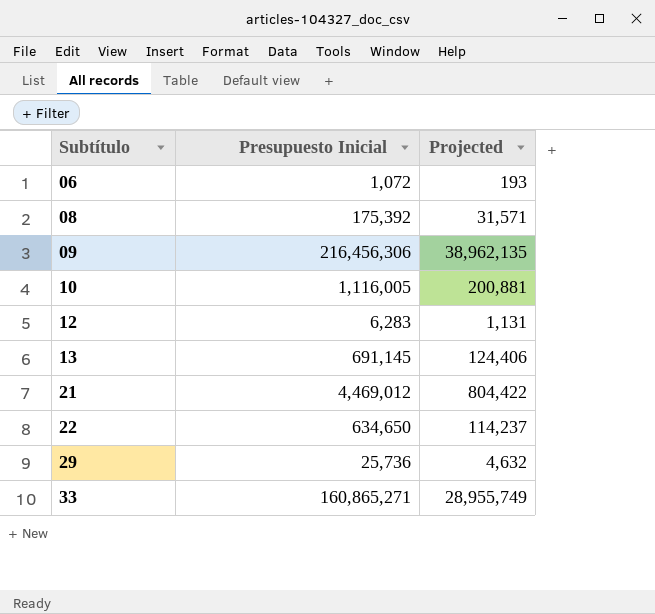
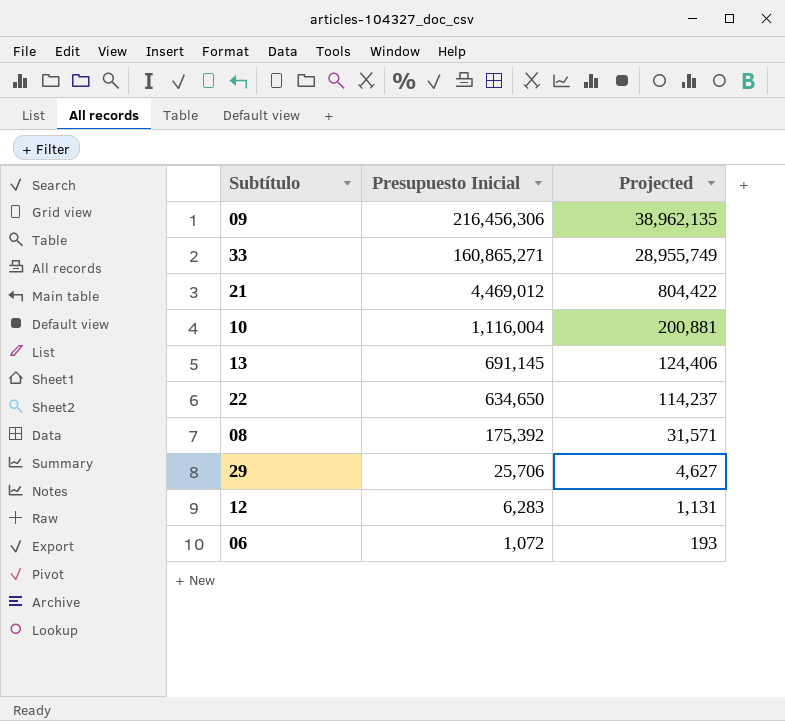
row order: Subtítulo ascending -> Presupuesto Inicial descending
10 | Presupuesto Inicial: 1,116,005 -> 1,116,004
29 | Presupuesto Inicial: 25,736 -> 25,706
29 | Projected: 4,632 -> 4,627

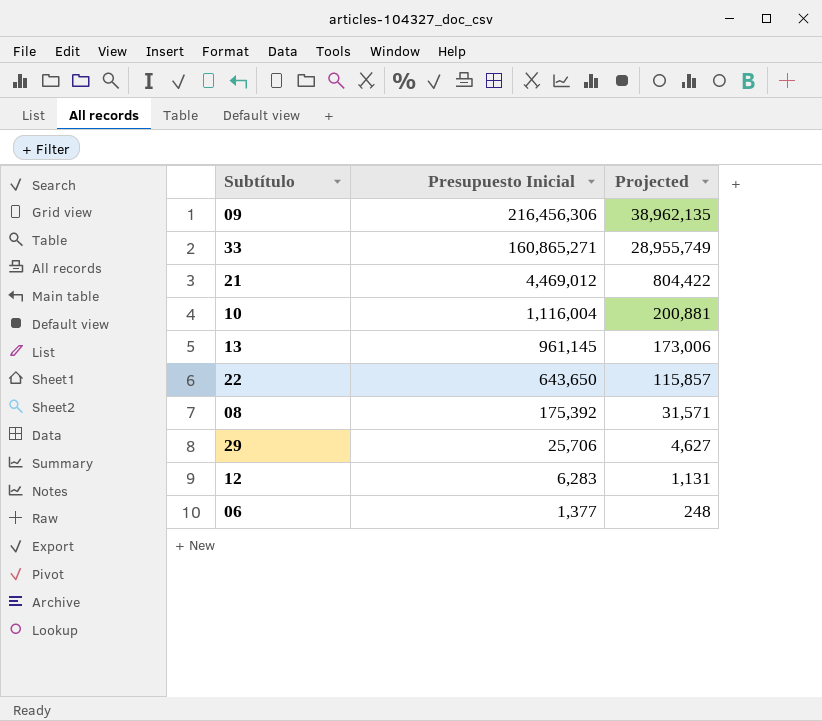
13 | Presupuesto Inicial: 691,145 -> 961,145
13 | Projected: 124,406 -> 173,006
22 | Presupuesto Inicial: 634,650 -> 643,650
22 | Projected: 114,237 -> 115,857
06 | Presupuesto Inicial: 1,072 -> 1,377
06 | Projected: 193 -> 248

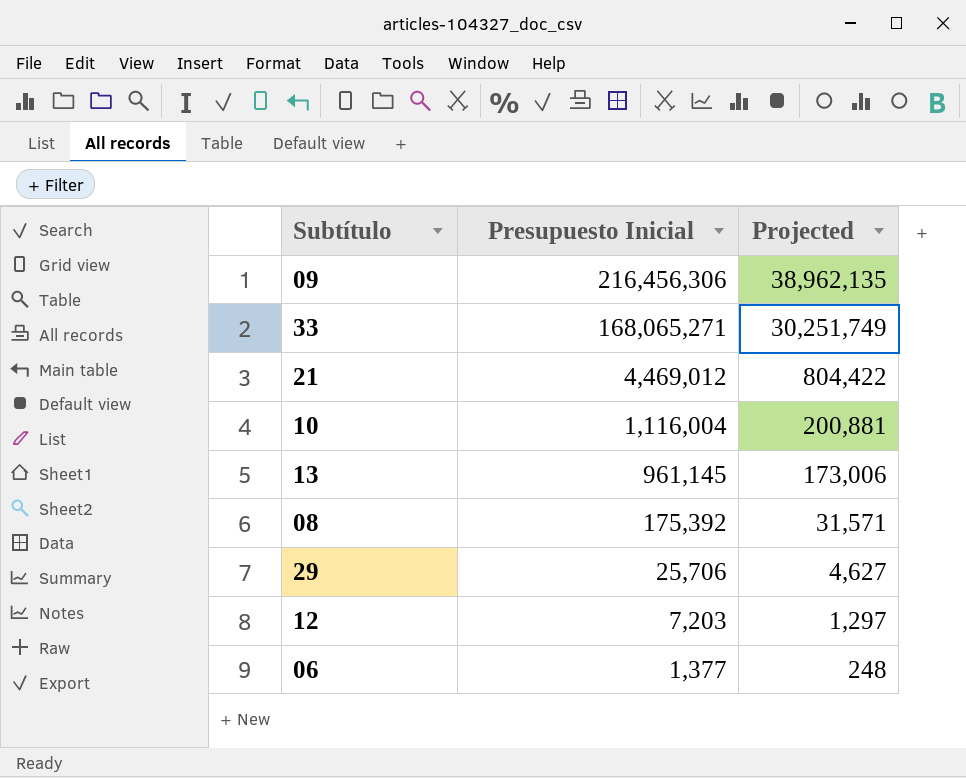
row 22: 643,650 | 115,857 -> none
33 | Presupuesto Inicial: 160,865,271 -> 168,065,271
33 | Projected: 28,955,749 -> 30,251,749
12 | Presupuesto Inicial: 6,283 -> 7,203
12 | Projected: 1,131 -> 1,297

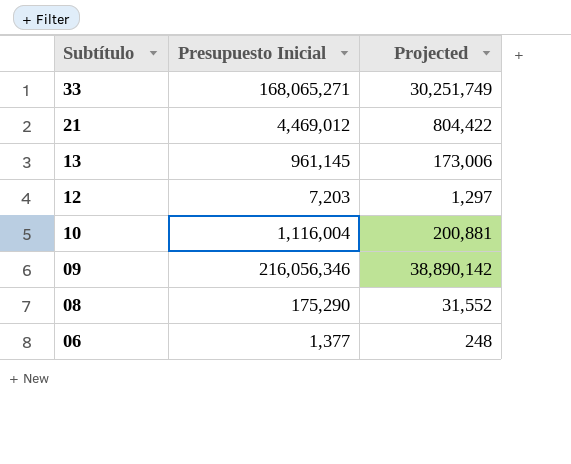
row order: Presupuesto Inicial descending -> Subtítulo descending
row 29: 25,706 | 4,627 -> none
09 | Presupuesto Inicial: 216,456,306 -> 216,056,346
09 | Projected: 38,962,135 -> 38,890,142
08 | Presupuesto Inicial: 175,392 -> 175,290
08 | Projected: 31,571 -> 31,552

